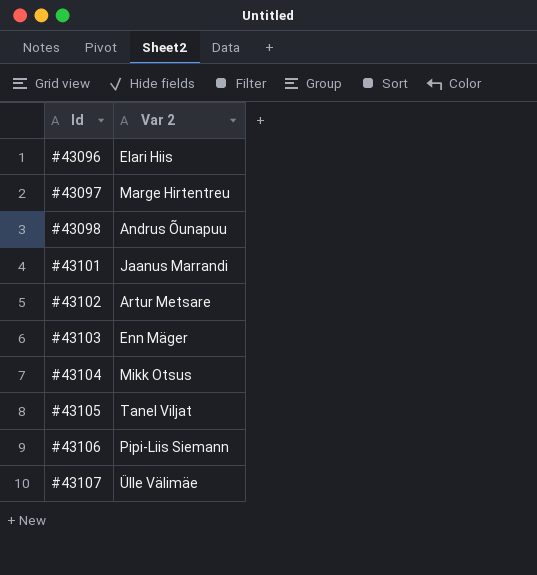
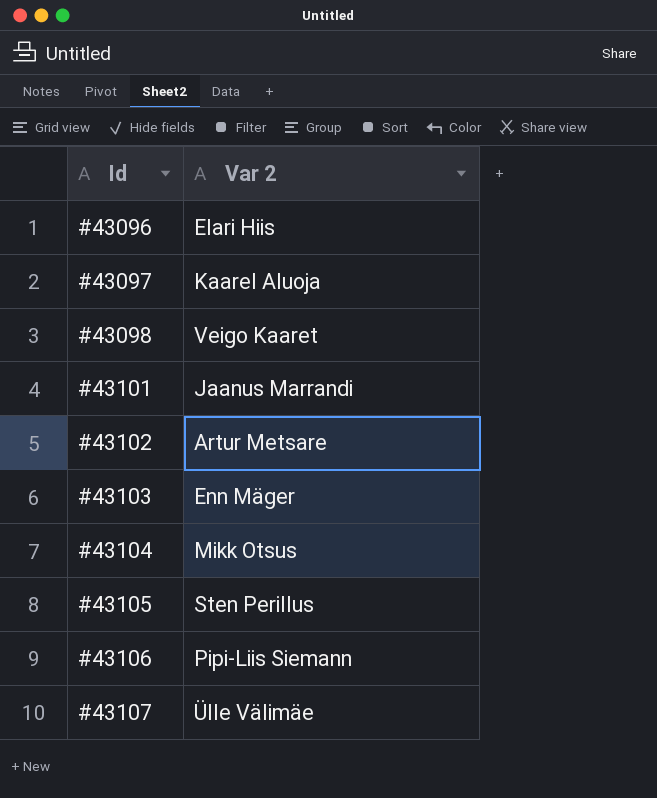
#43097 | Var 2: Marge Hirtentreu -> Kaarel Aluoja
#43098 | Var 2: Andrus Õunapuu -> Veigo Kaaret
#43105 | Var 2: Tanel Viljat -> Sten Perillus

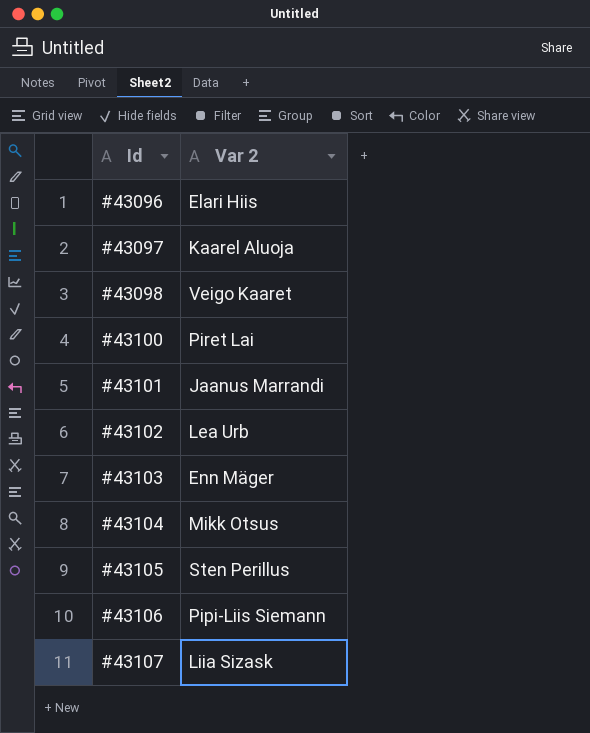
row #43100: none -> Piret Lai
#43102 | Var 2: Artur Metsare -> Lea Urb
#43107 | Var 2: Ülle Välimäe -> Liia Sizask

